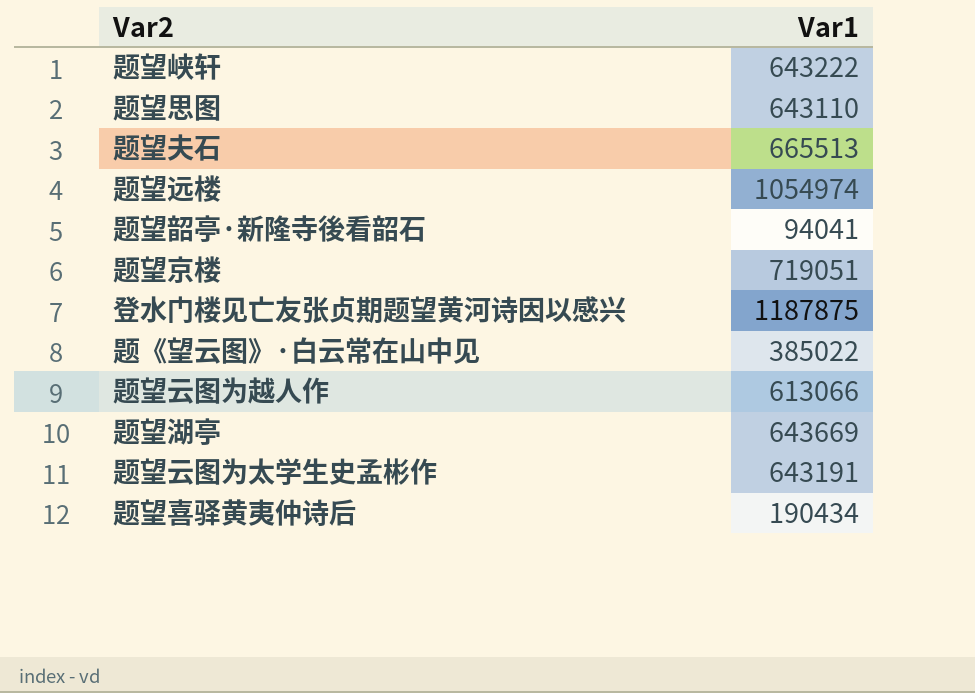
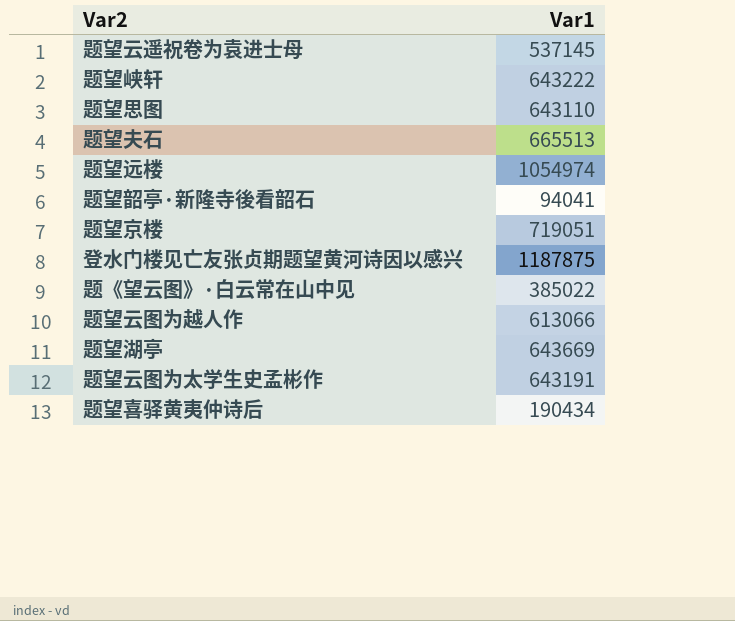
row 题望云遥祝卷为袁进士母: none -> 537145

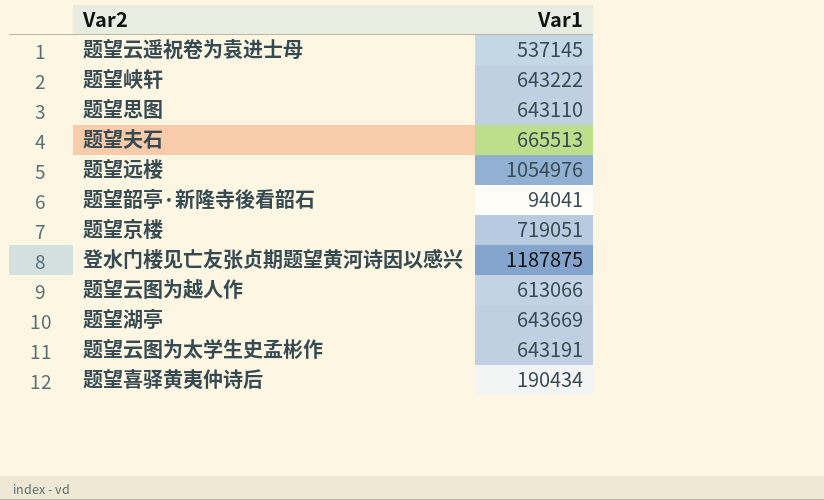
row 题《望云图》·白云常在山中见: 385022 -> none
题望远楼 | Var1: 1054974 -> 1054976

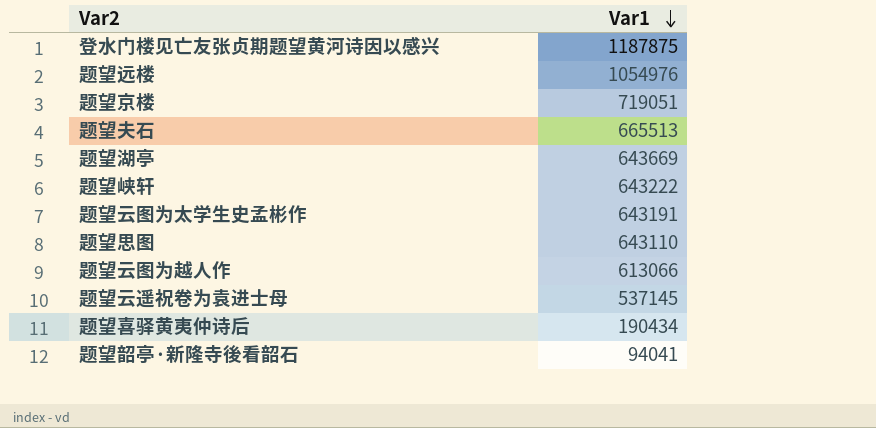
row order: none -> Var1 descending

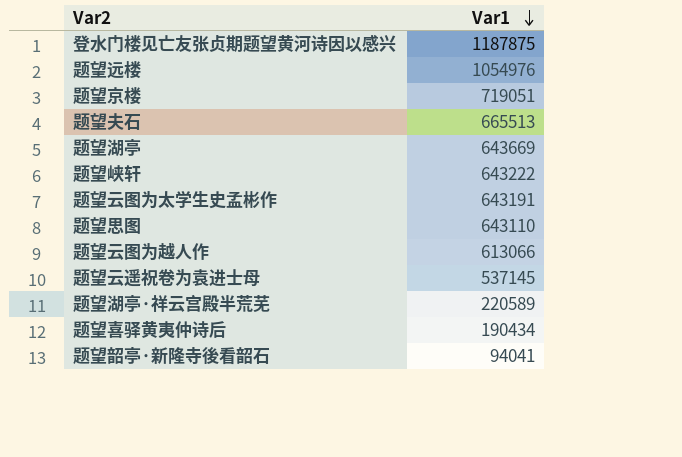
row 题望湖亭·祥云宫殿半荒芜: none -> 220589

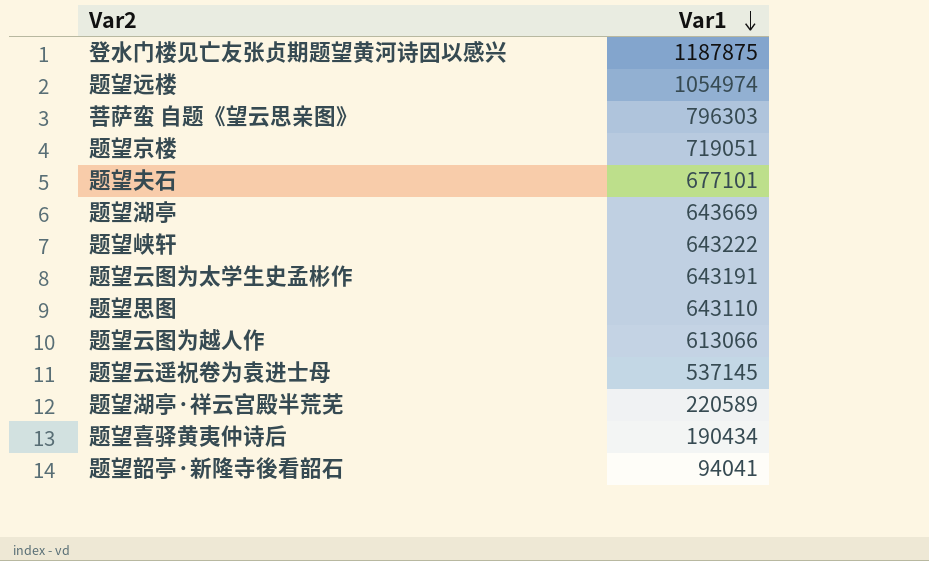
题望远楼 | Var1: 1054976 -> 1054974
row 菩萨蛮 自题《望云思亲图》: none -> 796303
题望夫石 | Var1: 665513 -> 677101

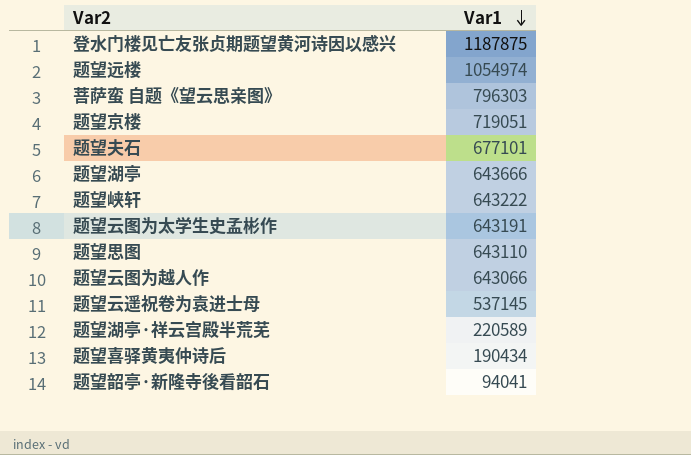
题望湖亭 | Var1: 643669 -> 643666
题望云图为越人作 | Var1: 613066 -> 643066

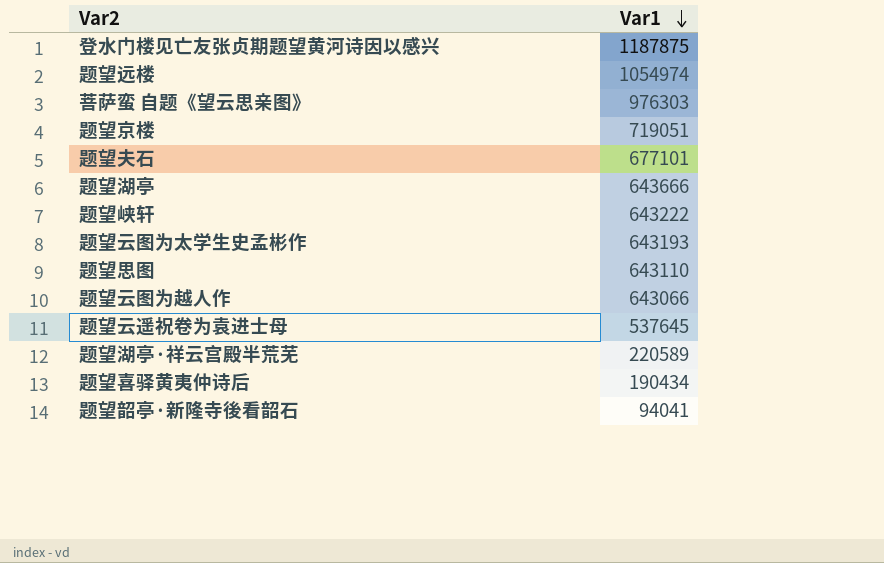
菩萨蛮 自题《望云思亲图》 | Var1: 796303 -> 976303
题望云图为太学生史孟彬作 | Var1: 643191 -> 643193
题望云遥祝卷为袁进士母 | Var1: 537145 -> 537645

